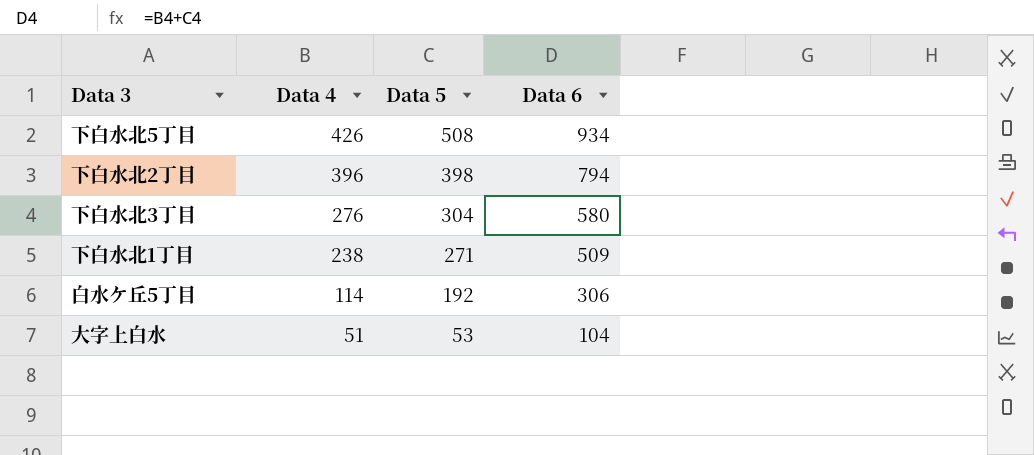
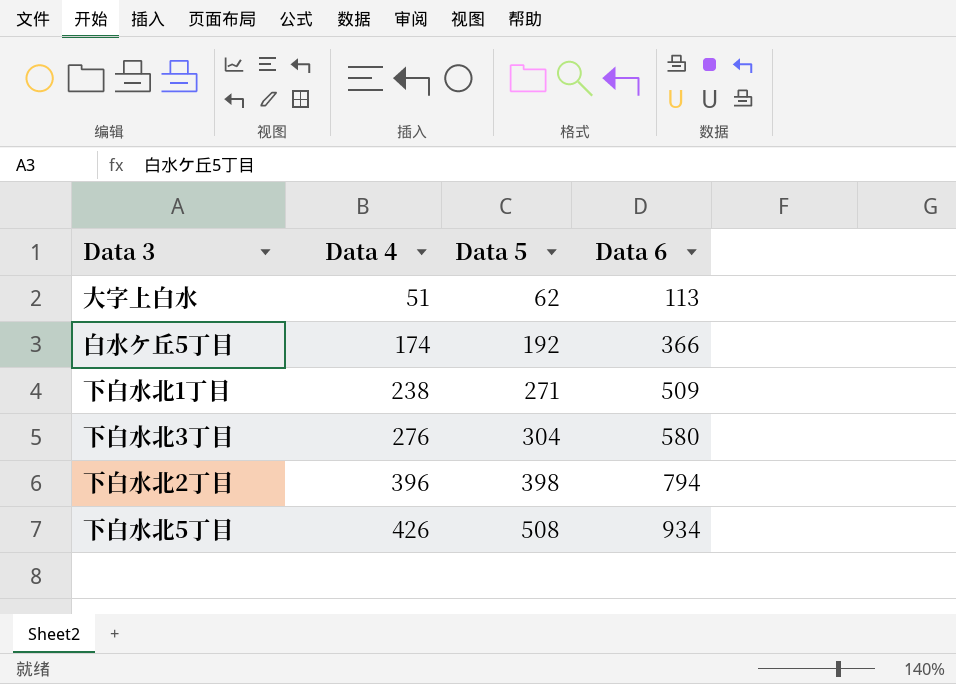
row order: Data 4 descending -> Data 4 ascending
大字上白水 | Data 5: 53 -> 62
大字上白水 | Data 6: 104 -> 113
白水ケ丘5丁目 | Data 4: 114 -> 174
白水ケ丘5丁目 | Data 6: 306 -> 366

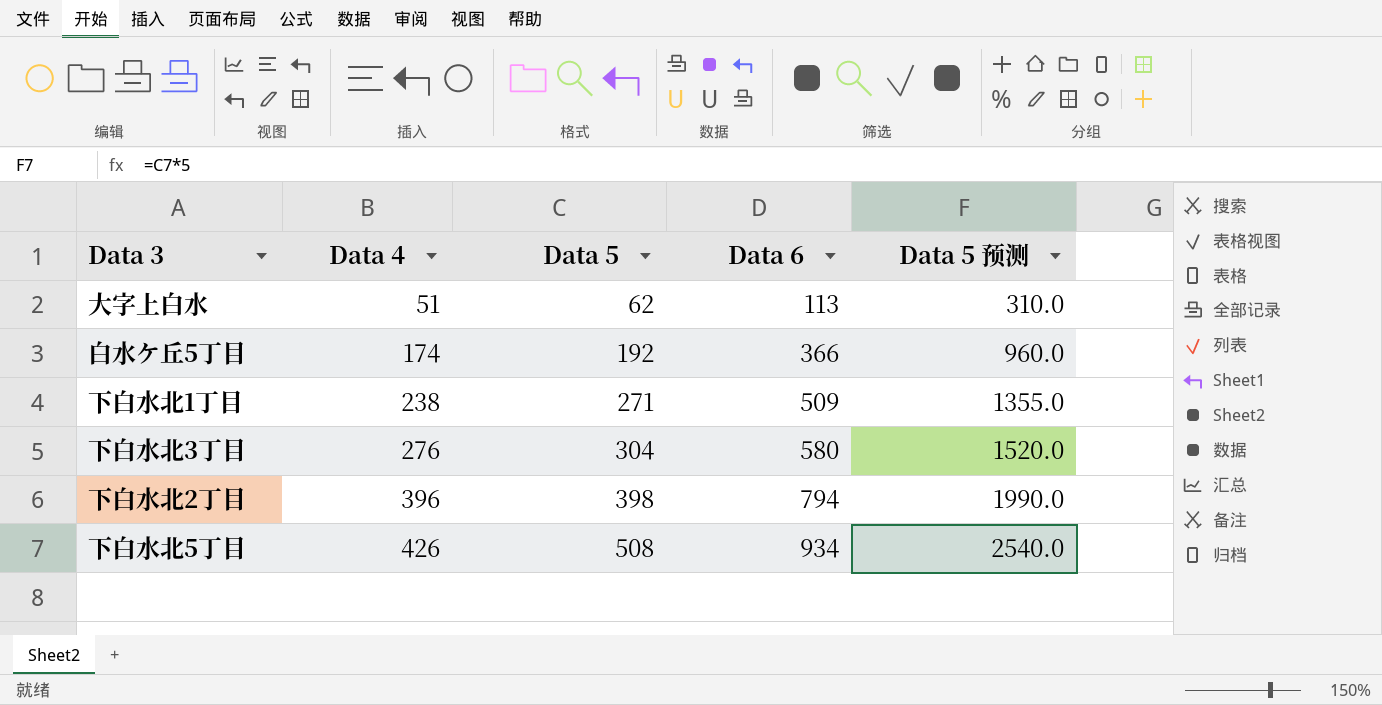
column Data 5 预测 | formula: none -> [Data 5] * 5

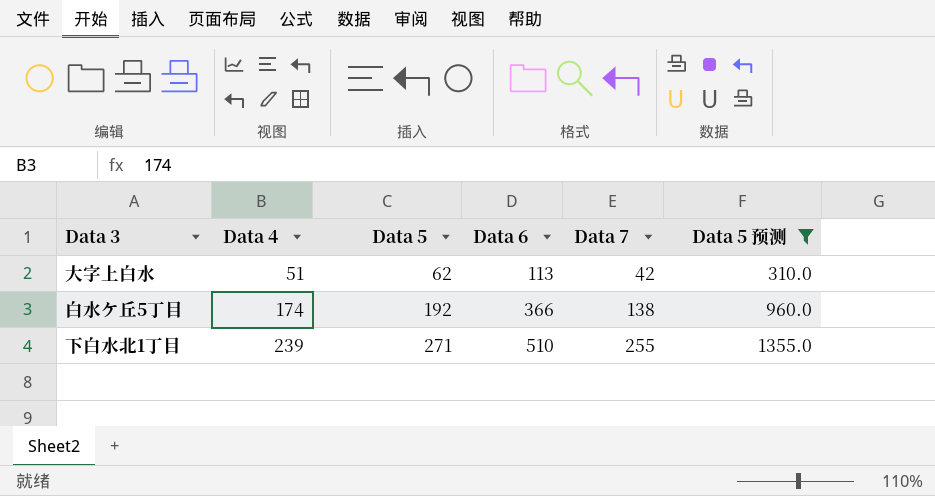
filter: none -> Data 5 预测 <= 1355.0
column Data 7 | position: none -> 5
下白水北1丁目 | Data 4: 238 -> 239
下白水北1丁目 | Data 6: 509 -> 510

